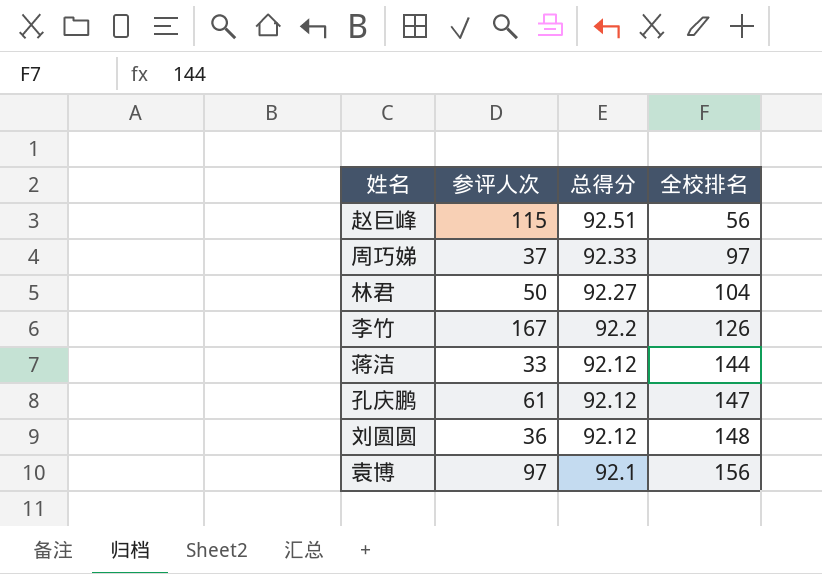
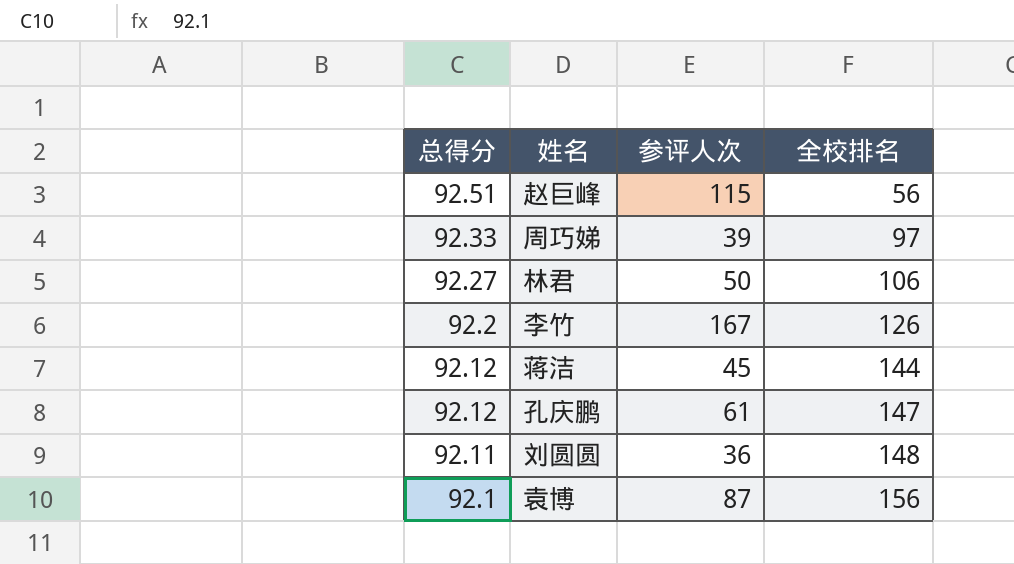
column 总得分 | position: 3 -> 1
周巧娣 | 参评人次: 37 -> 39
林君 | 全校排名: 104 -> 106
蒋洁 | 参评人次: 33 -> 45
刘圆圆 | 总得分: 92.12 -> 92.11
袁博 | 参评人次: 97 -> 87

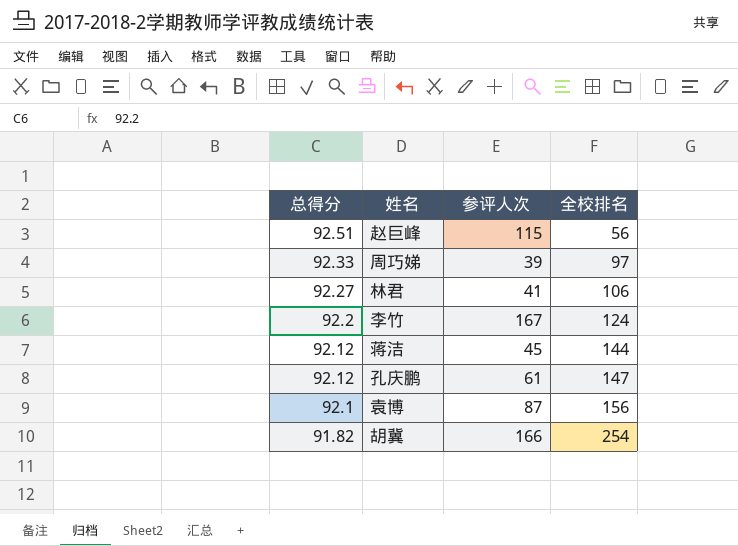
row 刘圆圆: 92.11 | 36 | 148 -> none
林君 | 参评人次: 50 -> 41
李竹 | 全校排名: 126 -> 124
row 胡冀: none -> 91.82 | 166 | 254

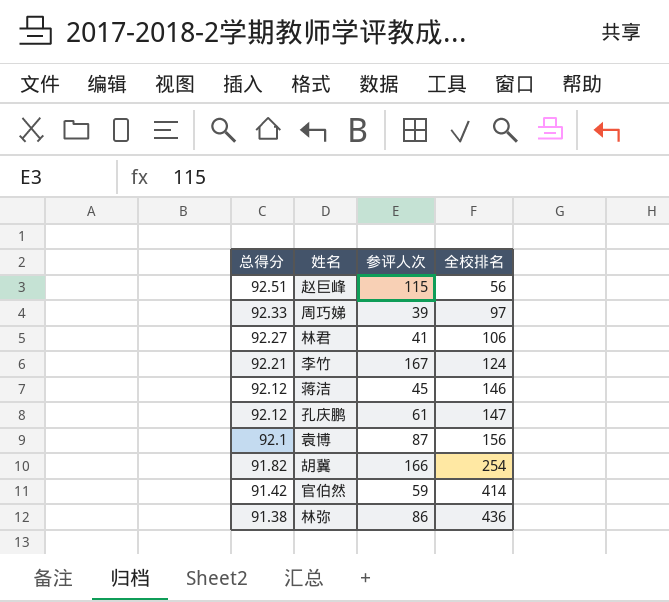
李竹 | 总得分: 92.2 -> 92.21
蒋洁 | 全校排名: 144 -> 146
row 官伯然: none -> 91.42 | 59 | 414
row 林弥: none -> 91.38 | 86 | 436

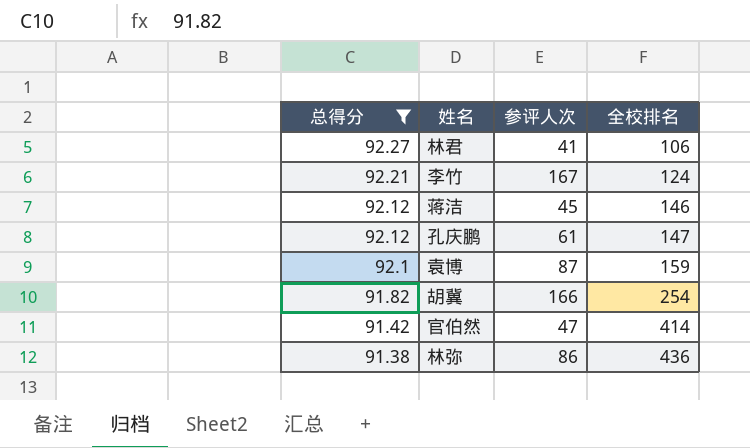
filter: none -> 总得分 <= 92.27
袁博 | 全校排名: 156 -> 159
官伯然 | 参评人次: 59 -> 47

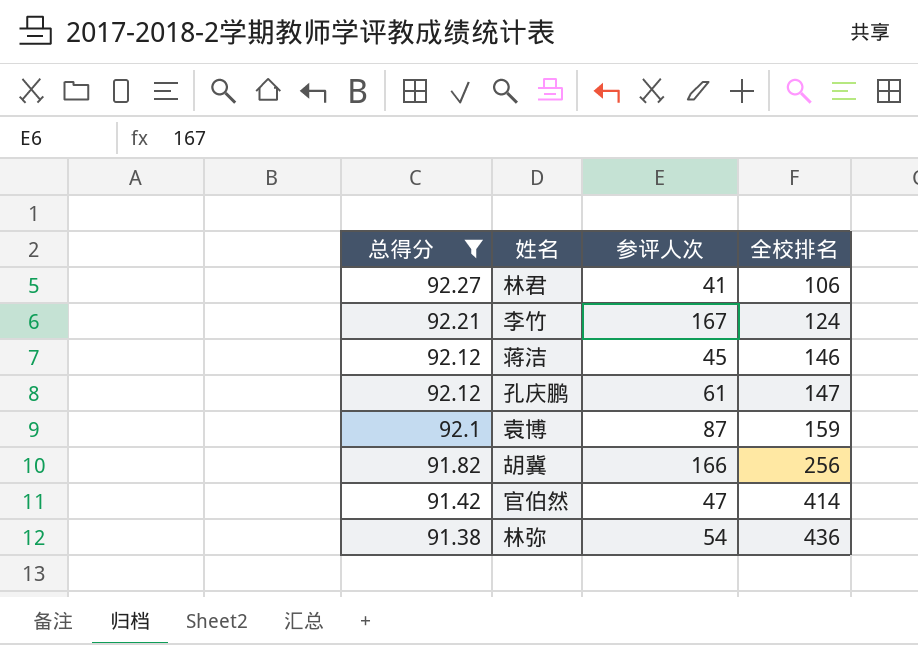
胡冀 | 全校排名: 254 -> 256
林弥 | 参评人次: 86 -> 54

